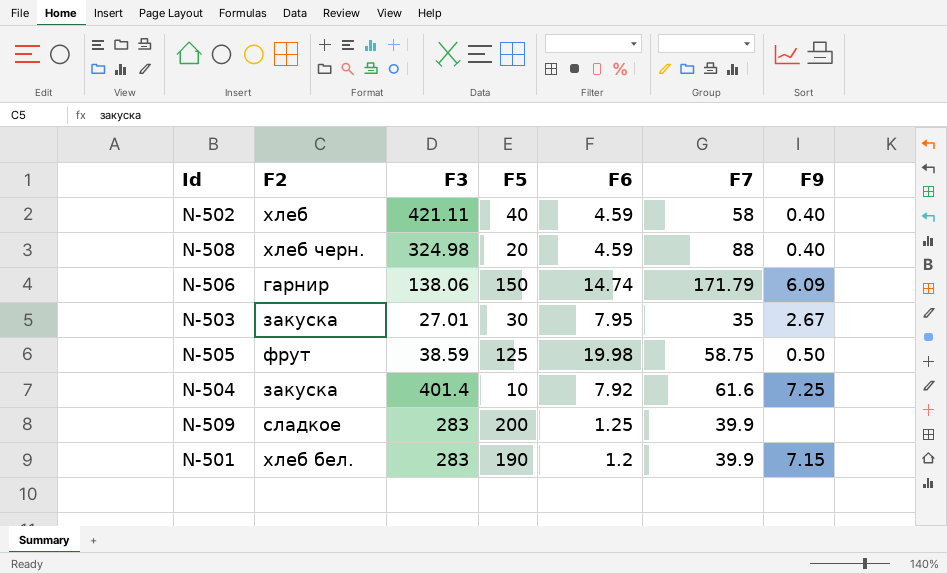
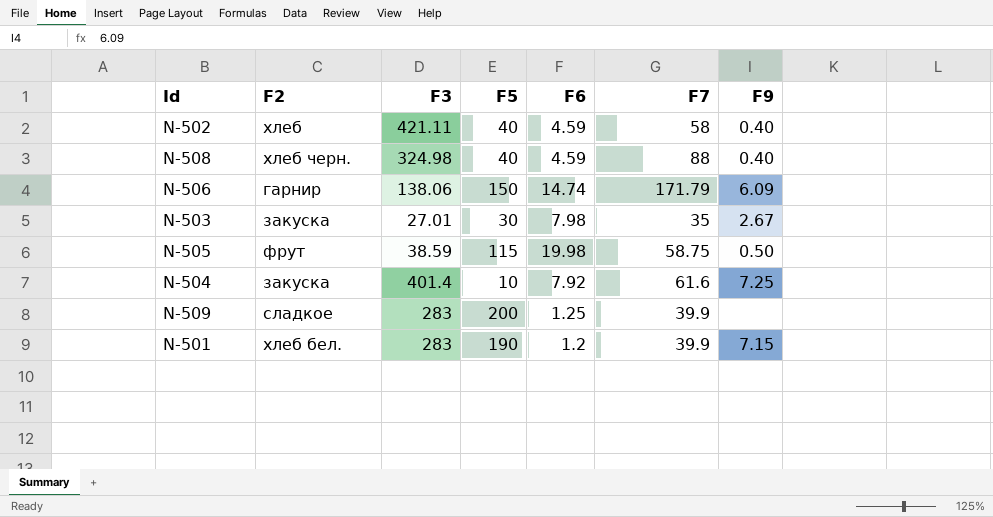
N-508 | F5: 20 -> 40
N-503 | F6: 7.95 -> 7.98
N-505 | F5: 125 -> 115

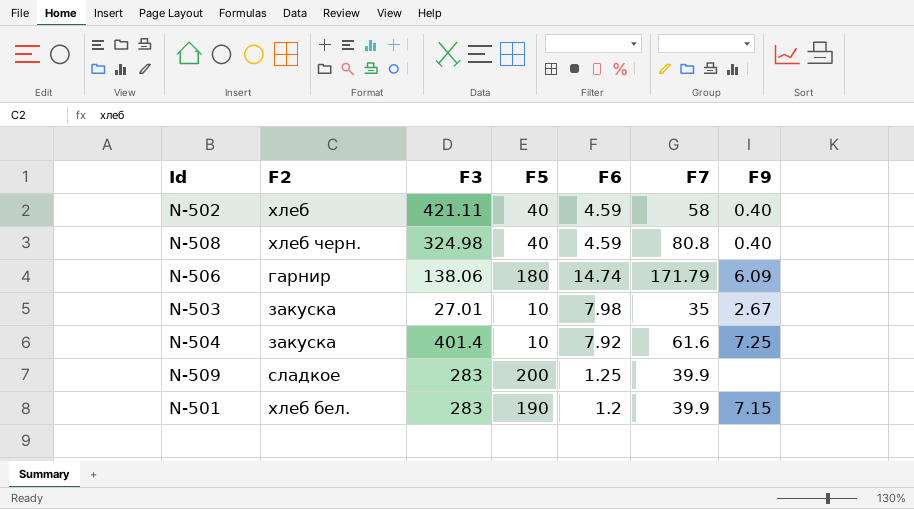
row N-505: фрут | 38.59 | 115 | 19.98 | 58.75 | 0.50 -> none
N-508 | F7: 88 -> 80.8
N-506 | F5: 150 -> 180
N-503 | F5: 30 -> 10

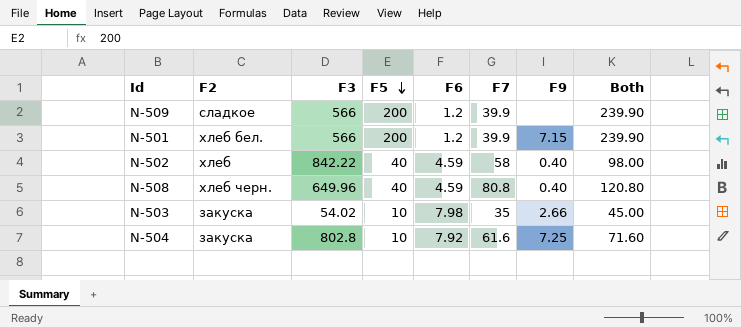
row order: none -> F5 descending
column Both | formula: none -> [F5] + [F7]
row N-506: гарнир | 138.06 | 180 | 14.74 | 171.79 | 6.09 -> none
N-509 | F3: 283 -> 566
N-509 | F6: 1.25 -> 1.2
N-501 | F3: 283 -> 566
N-501 | F5: 190 -> 200
N-502 | F3: 421.11 -> 842.22
N-508 | F3: 324.98 -> 649.96
N-503 | F3: 27.01 -> 54.02
N-503 | F9: 2.67 -> 2.66
N-504 | F3: 401.4 -> 802.8

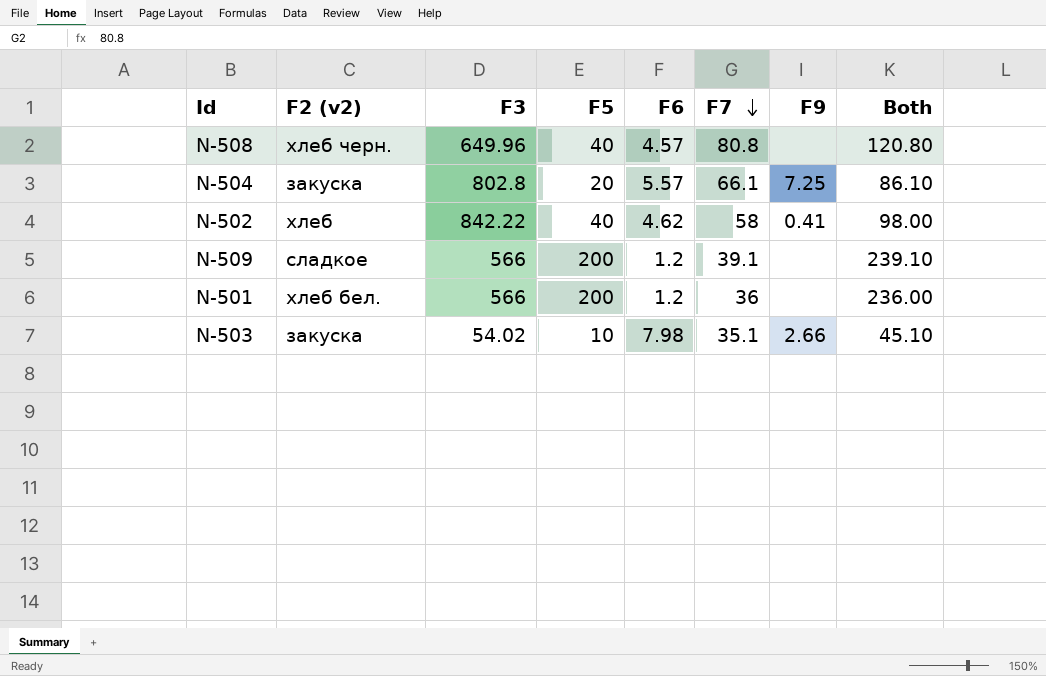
row order: F5 descending -> F7 descending
column name: F2 -> F2 (v2)
N-508 | F6: 4.59 -> 4.57
N-508 | F9: 0.40 -> none
N-504 | F5: 10 -> 20
N-504 | F6: 7.92 -> 5.57
N-504 | F7: 61.6 -> 66.1
N-504 | Both: 71.60 -> 86.10
N-502 | F6: 4.59 -> 4.62
N-502 | F9: 0.40 -> 0.41
N-509 | F7: 39.9 -> 39.1
N-509 | Both: 239.90 -> 239.10
N-501 | F7: 39.9 -> 36
N-501 | F9: 7.15 -> none
N-501 | Both: 239.90 -> 236.00
N-503 | F7: 35 -> 35.1
N-503 | Both: 45.00 -> 45.10

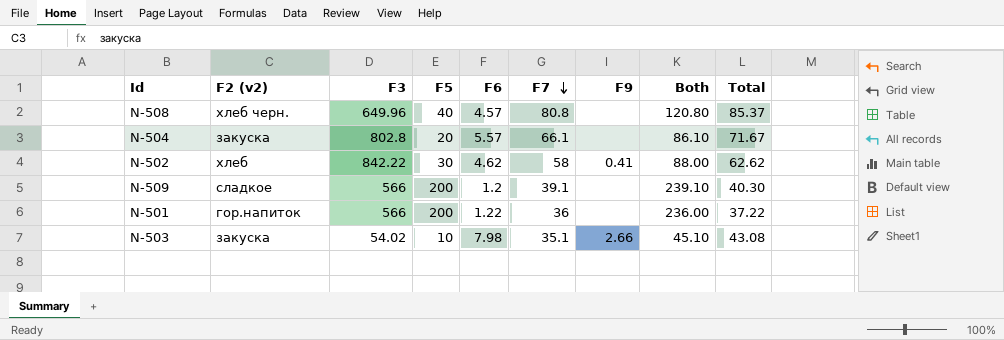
column Total | formula: none -> [F6] + [F7]
N-504 | F9: 7.25 -> none
N-502 | F5: 40 -> 30
N-502 | Both: 98.00 -> 88.00
N-501 | F2 (v2): хлеб бел. -> гор.напиток
N-501 | F6: 1.2 -> 1.22

